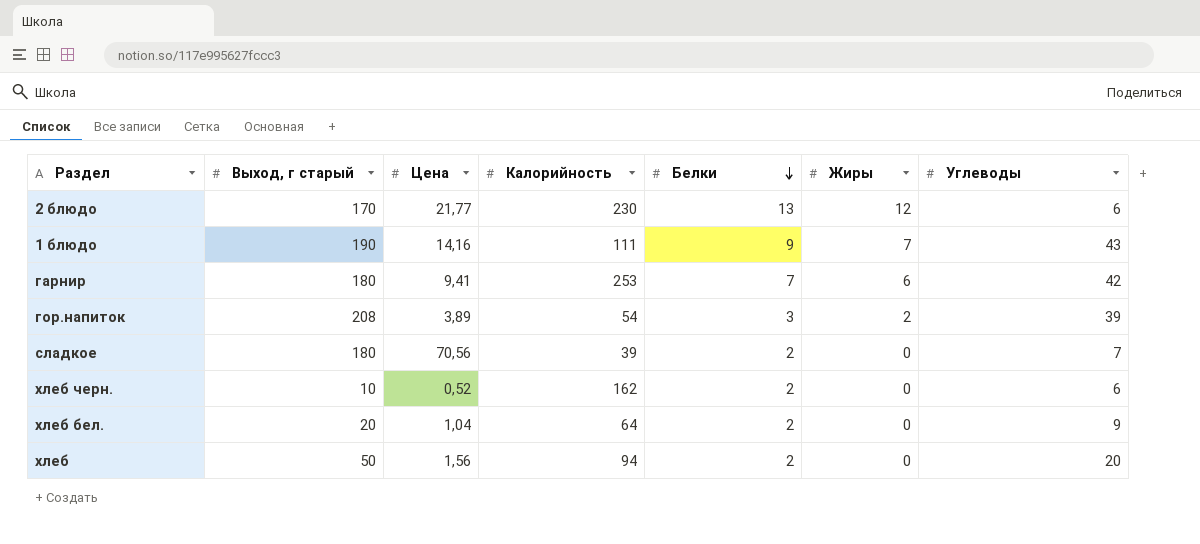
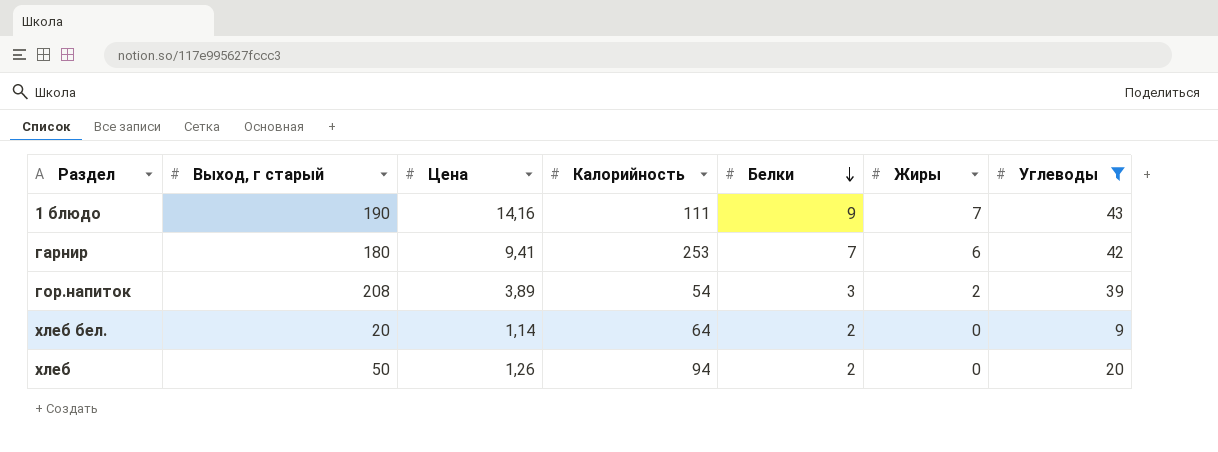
filter: none -> Углеводы >= 9
хлеб бел. | Цена: 1,04 -> 1,14
хлеб | Цена: 1,56 -> 1,26

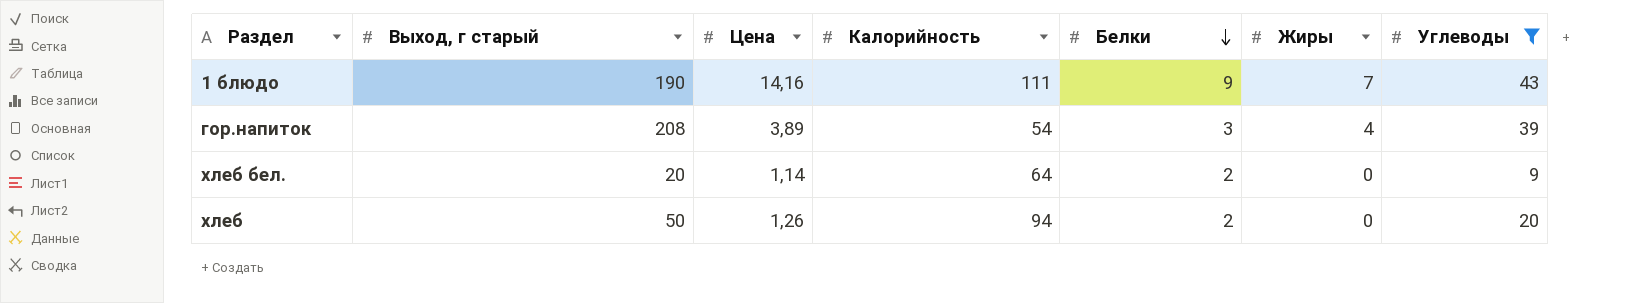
row гарнир: 180 | 9,41 | 253 | 7 | 6 | 42 -> none
гор.напиток | Жиры: 2 -> 4

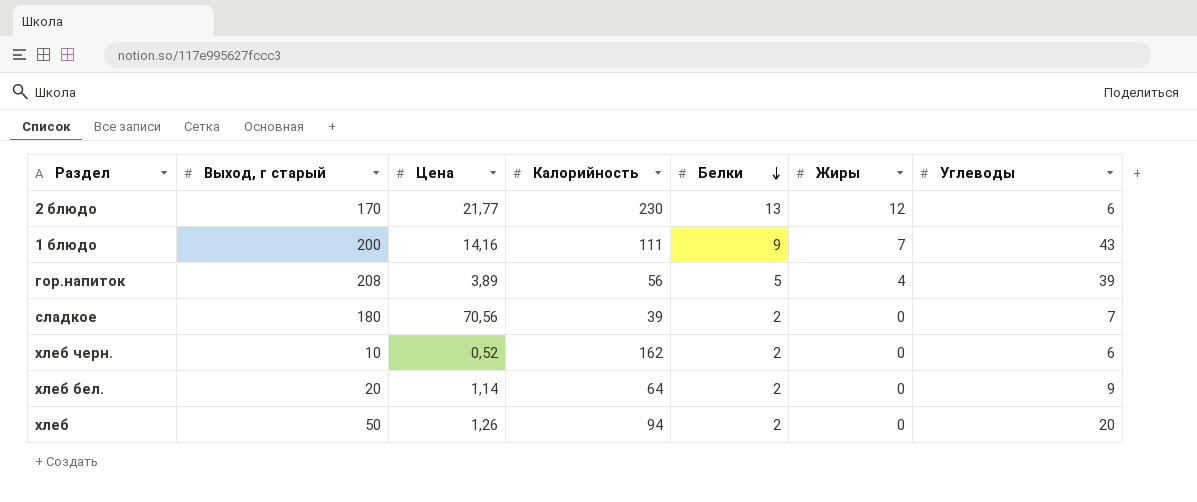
filter: Углеводы >= 9 -> none
1 блюдо | Выход, г старый: 190 -> 200
гор.напиток | Калорийность: 54 -> 56
гор.напиток | Белки: 3 -> 5

